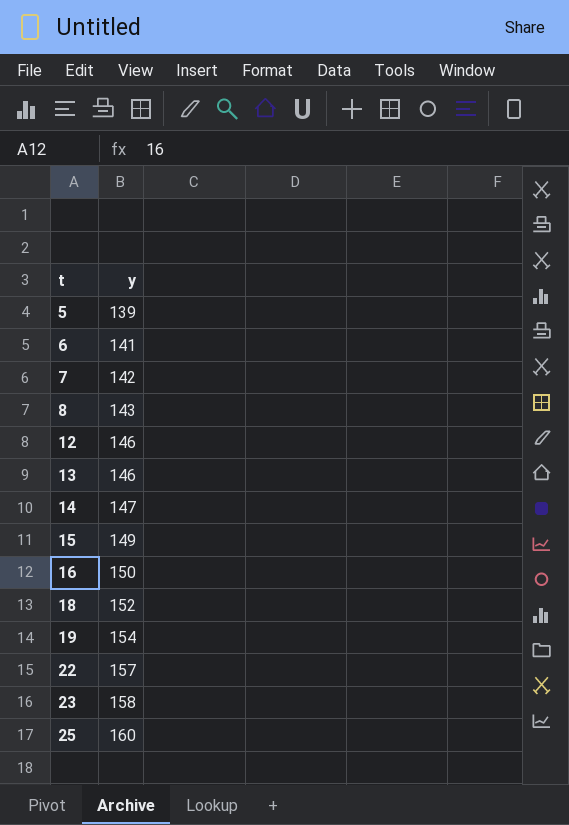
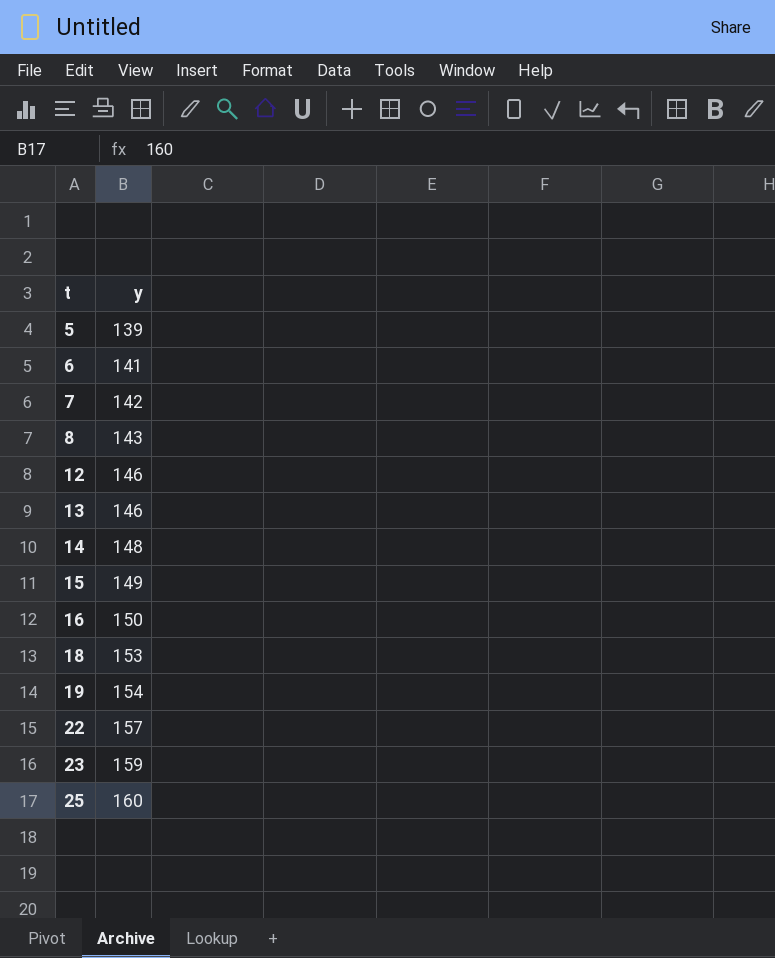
14 | y: 147 -> 148
18 | y: 152 -> 153
23 | y: 158 -> 159

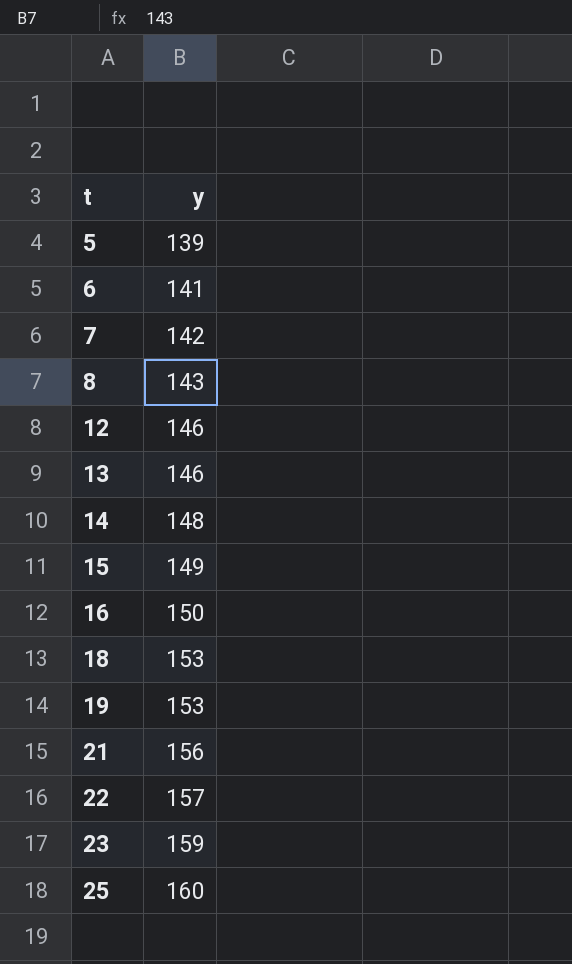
19 | y: 154 -> 153
row 21: none -> 156

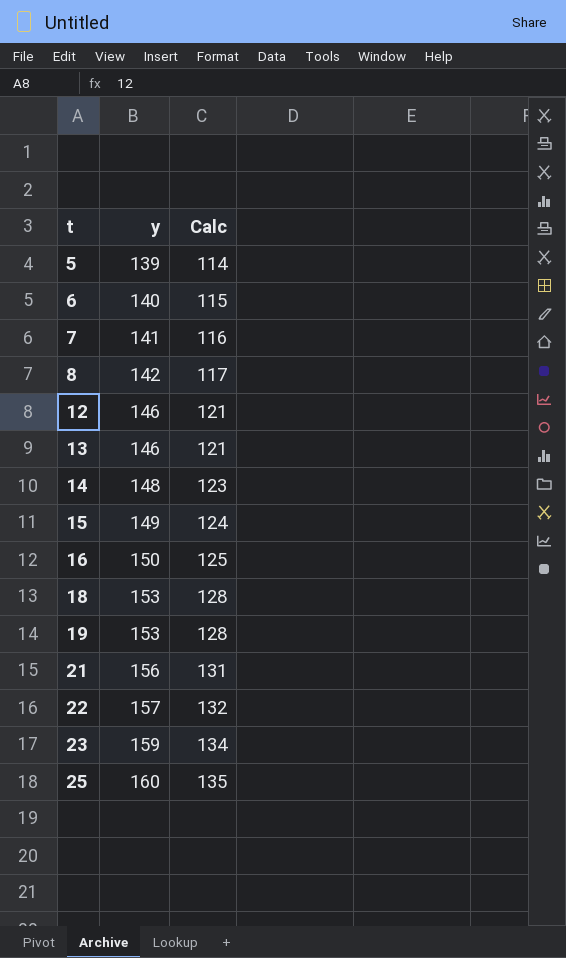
column Calc | formula: none -> [y] - 25
6 | y: 141 -> 140
7 | y: 142 -> 141
8 | y: 143 -> 142

